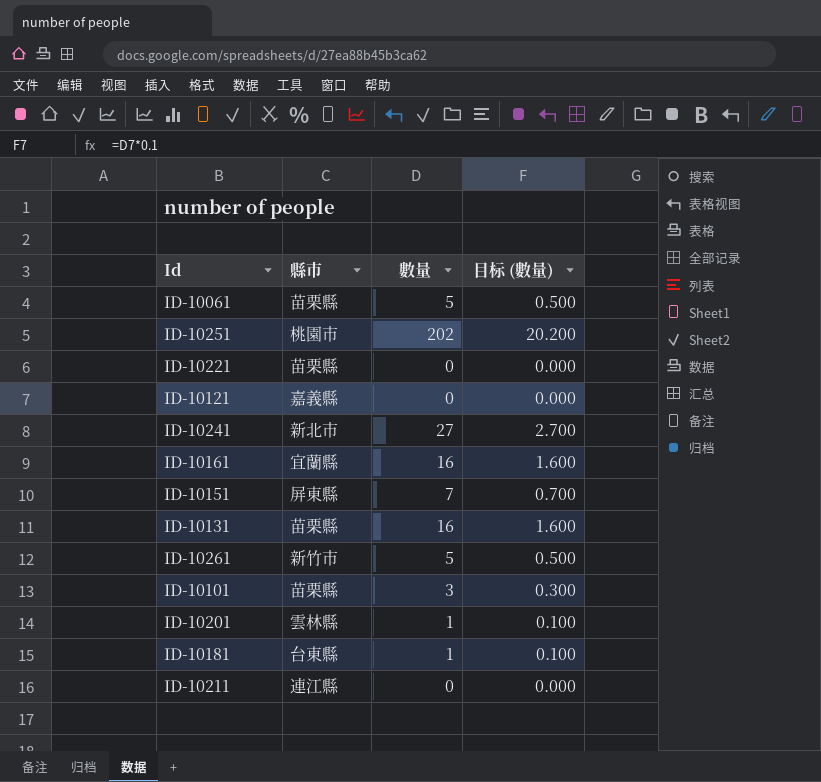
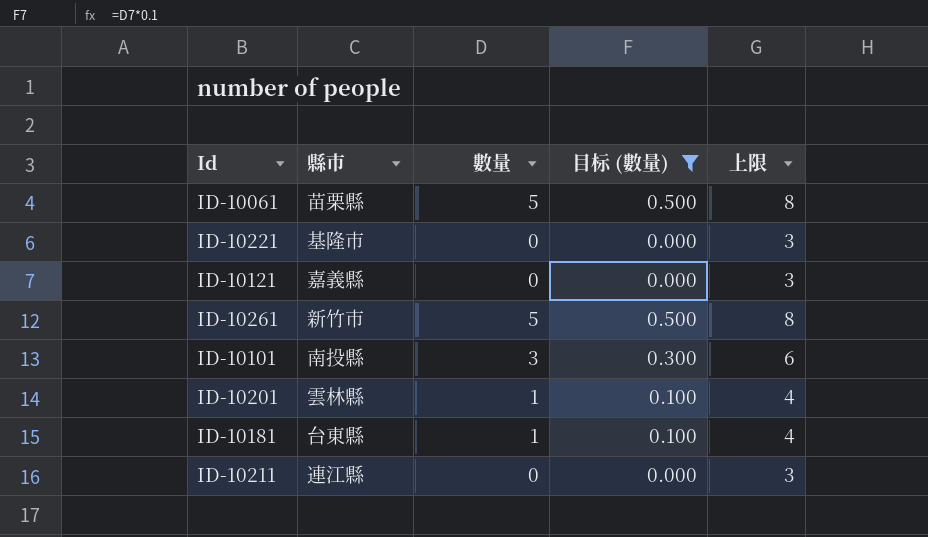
filter: none -> 目标 (數量) <= 0.500
column 上限 | formula: none -> [數量] + 3
ID-10221 | 縣市: 苗栗縣 -> 基隆市
ID-10101 | 縣市: 苗栗縣 -> 南投縣

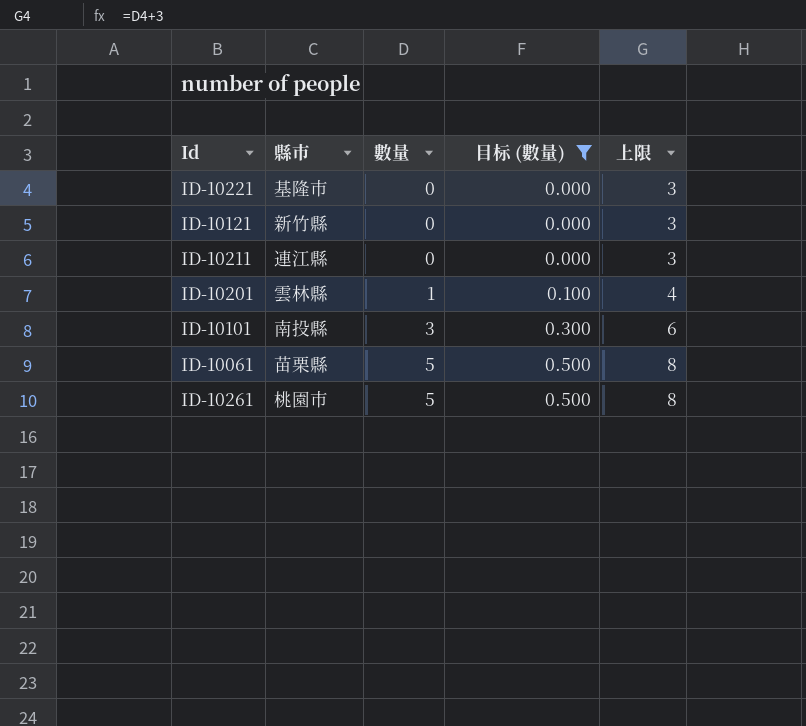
row order: none -> 數量 ascending
row ID-10181: 台東縣 | 1 | 0.100 | 4 -> none
ID-10121 | 縣市: 嘉義縣 -> 新竹縣
ID-10261 | 縣市: 新竹市 -> 桃園市

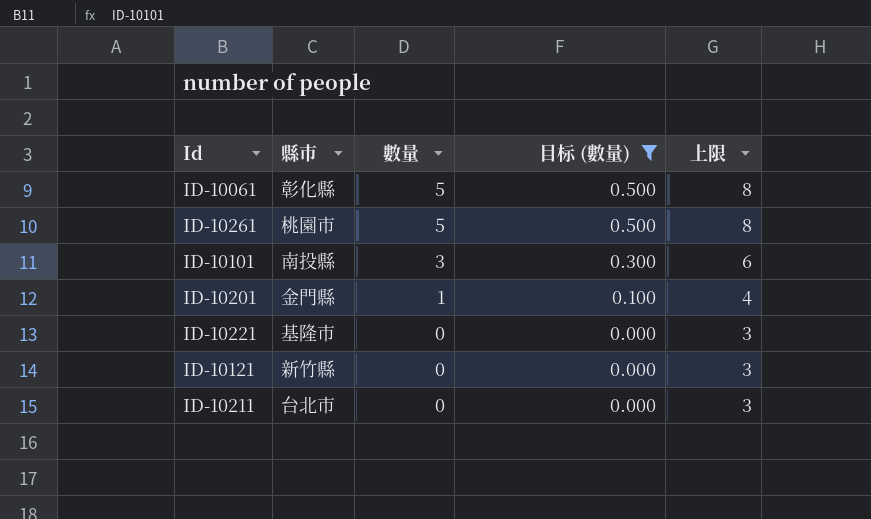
row order: 數量 ascending -> 數量 descending
ID-10061 | 縣市: 苗栗縣 -> 彰化縣
ID-10201 | 縣市: 雲林縣 -> 金門縣
ID-10211 | 縣市: 連江縣 -> 台北市

